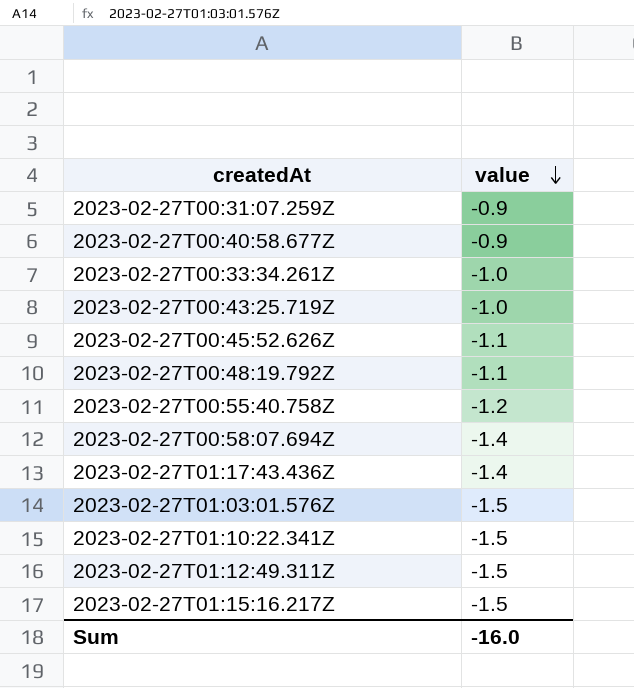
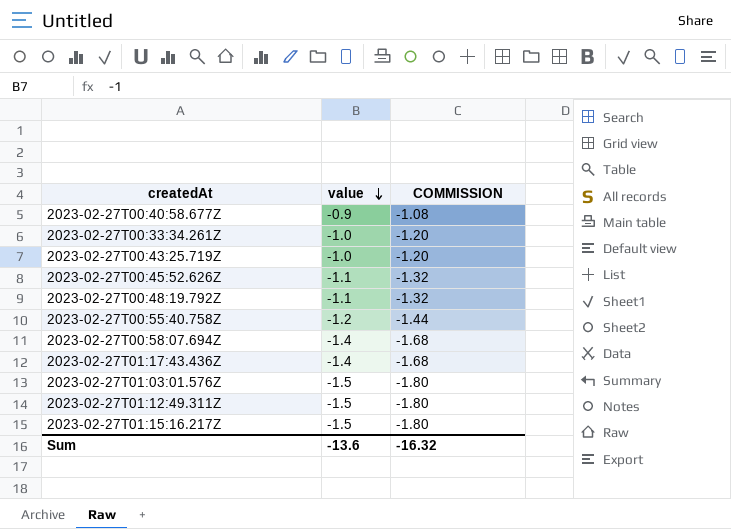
column COMMISSION | formula: none -> [value] * 1.2
row 2023-02-27T00:31:07.259Z: -0.9 -> none
row 2023-02-27T01:10:22.341Z: -1.5 -> none
Sum | value: -16.0 -> -13.6

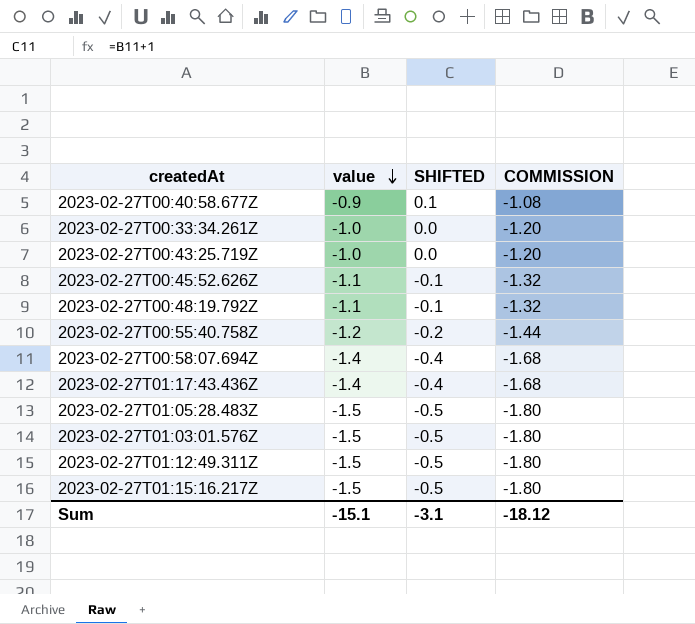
column SHIFTED | formula: none -> [value] + 1
row 2023-02-27T01:05:28.483Z: none -> -1.5 | -0.5 | -1.80
Sum | value: -13.6 -> -15.1
Sum | COMMISSION: -16.32 -> -18.12

